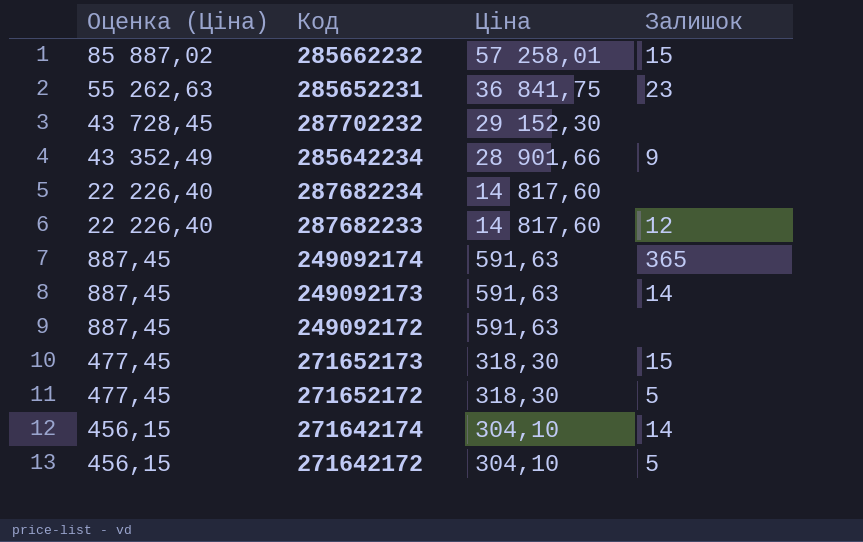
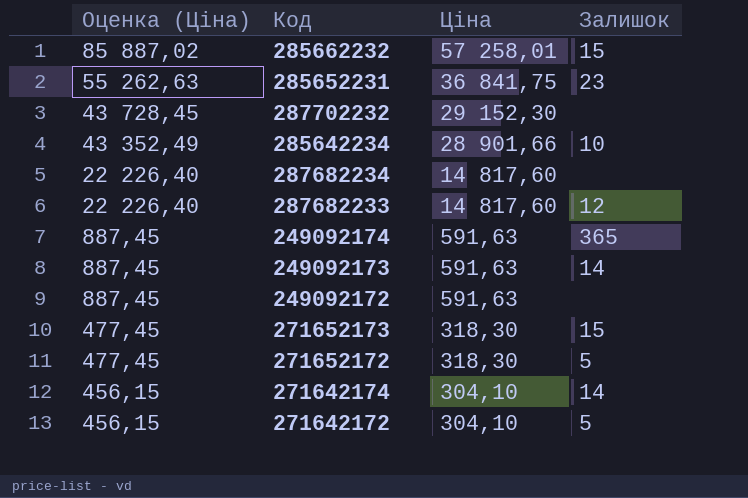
285642234 | Залишок: 9 -> 10

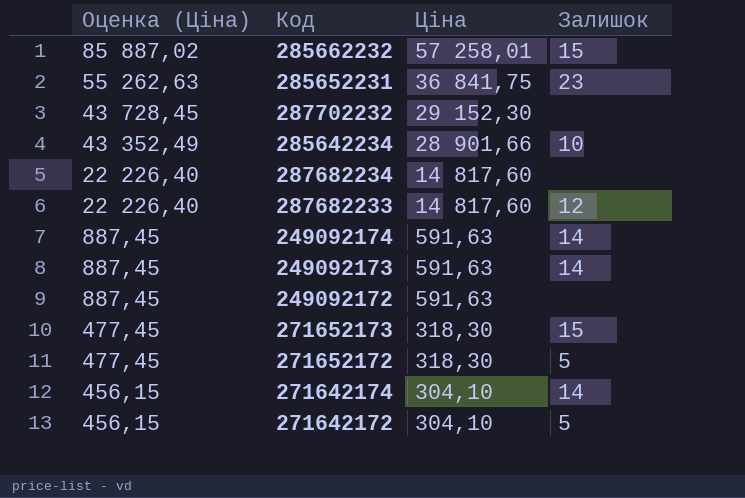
249092174 | Залишок: 365 -> 14

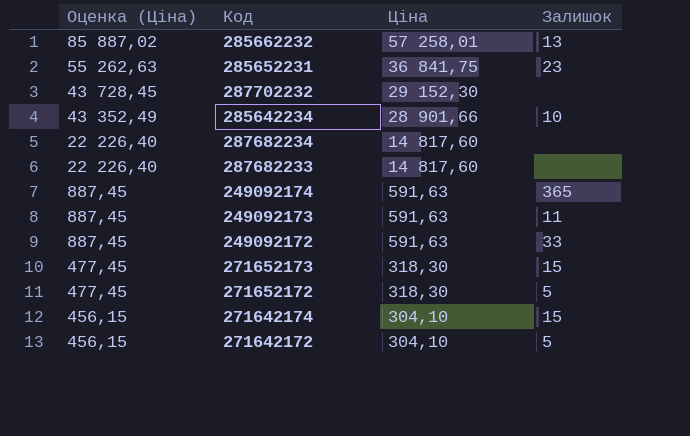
285662232 | Залишок: 15 -> 13
287682233 | Залишок: 12 -> none
249092174 | Залишок: 14 -> 365
249092173 | Залишок: 14 -> 11
249092172 | Залишок: none -> 33
271642174 | Залишок: 14 -> 15

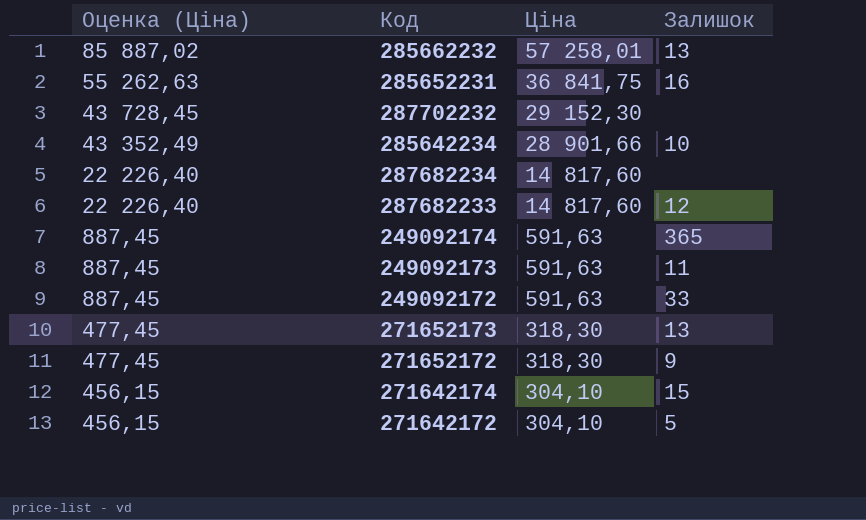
285652231 | Залишок: 23 -> 16
287682233 | Залишок: none -> 12
271652173 | Залишок: 15 -> 13
271652172 | Залишок: 5 -> 9

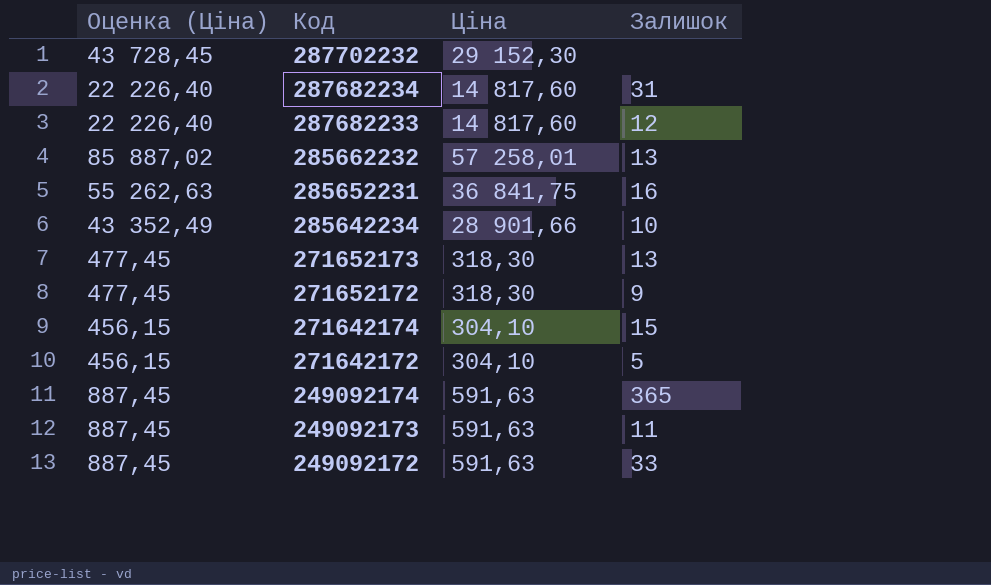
row order: Оценка (Ціна) descending -> Код descending
287682234 | Залишок: none -> 31

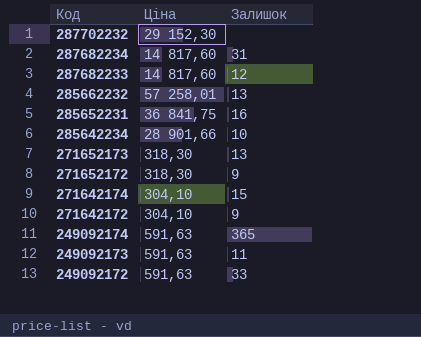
column Оценка (Ціна) | formula: [Ціна] * 1,5 -> none
271642172 | Залишок: 5 -> 9

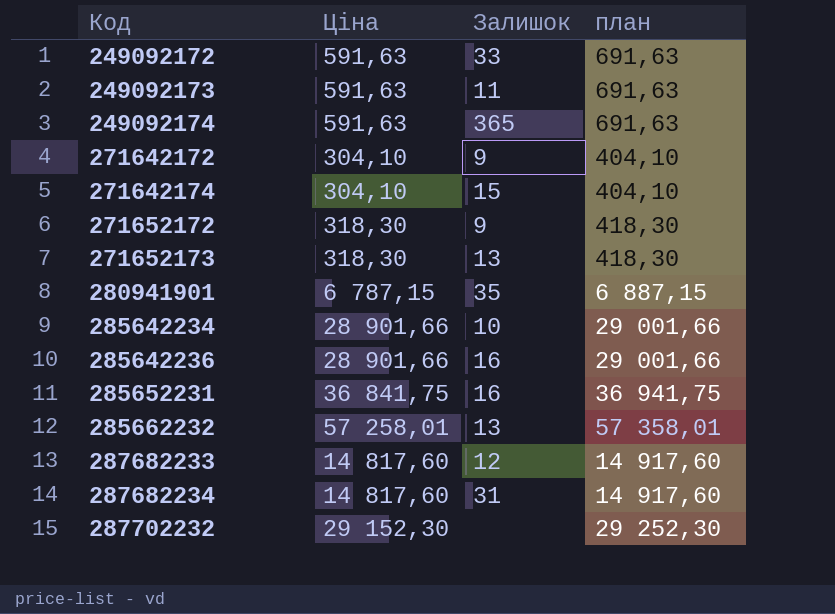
row order: Код descending -> Код ascending
column план | formula: none -> [Ціна] + 100
row 280941901: none -> 6 787,15 | 35 | 6 887,15
row 285642236: none -> 28 901,66 | 16 | 29 001,66

